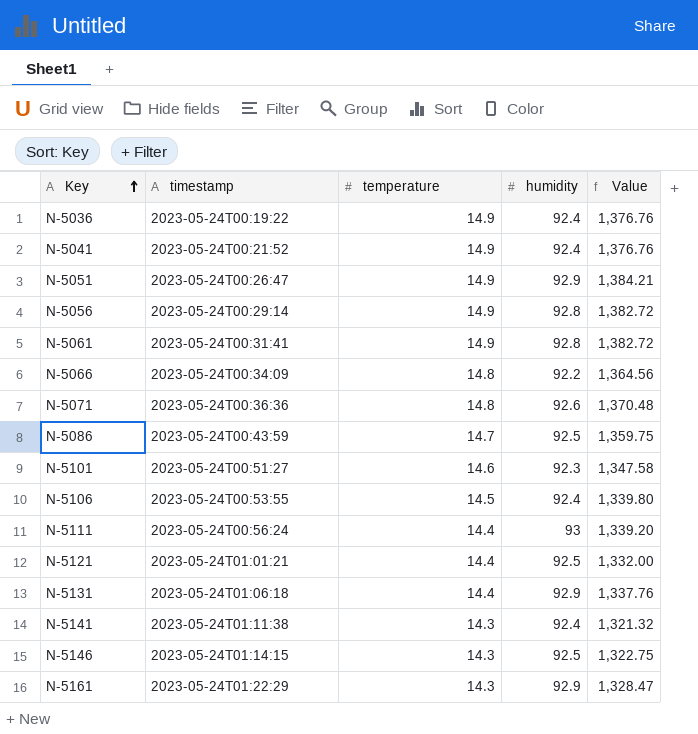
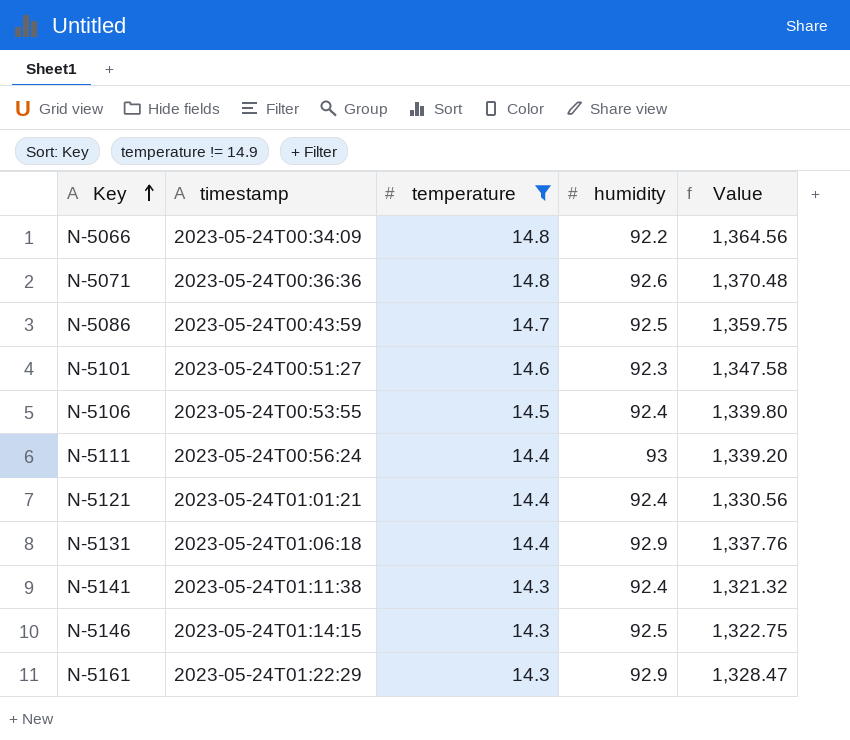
filter: none -> temperature != 14.9
N-5121 | humidity: 92.5 -> 92.4
N-5121 | Value: 1,332.00 -> 1,330.56

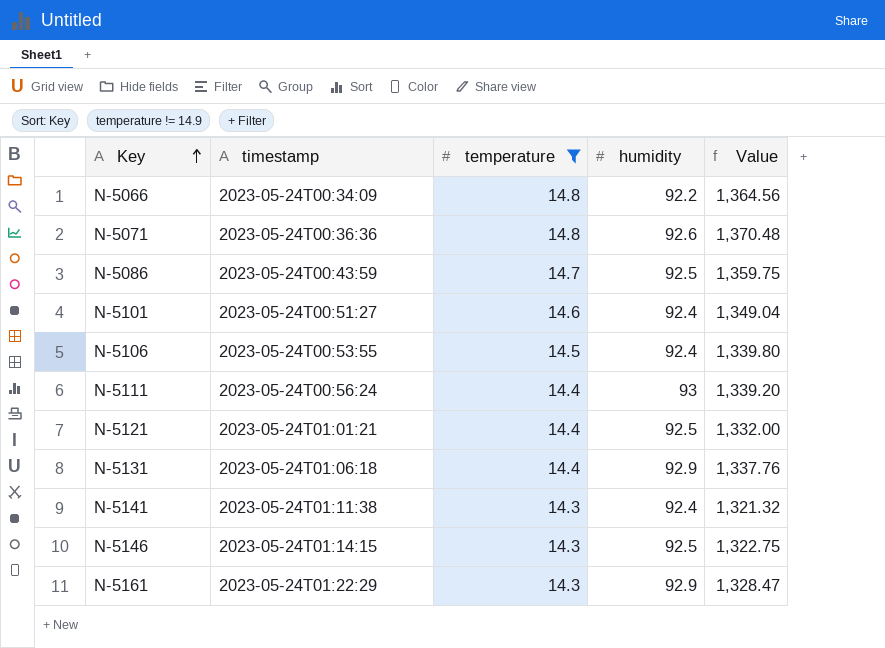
N-5101 | humidity: 92.3 -> 92.4
N-5101 | Value: 1,347.58 -> 1,349.04
N-5121 | humidity: 92.4 -> 92.5
N-5121 | Value: 1,330.56 -> 1,332.00

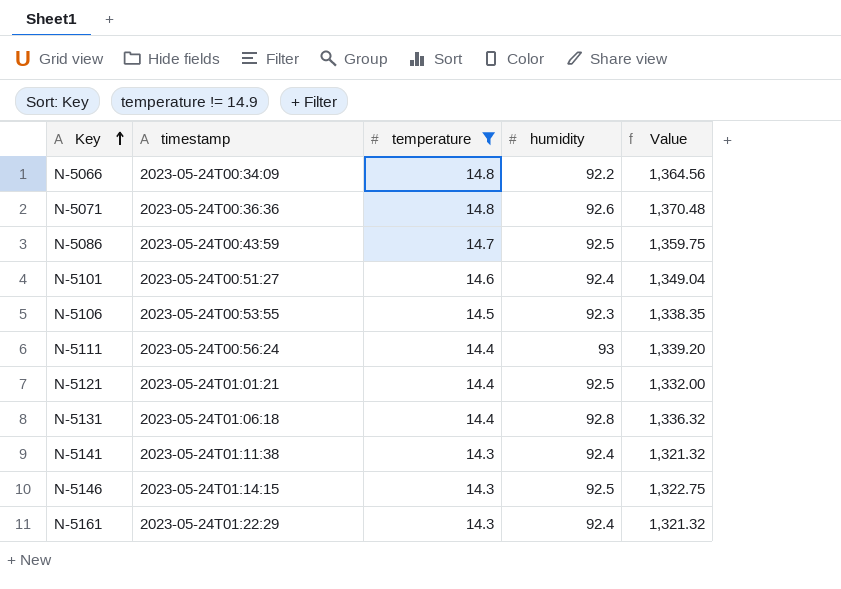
N-5106 | humidity: 92.4 -> 92.3
N-5106 | Value: 1,339.80 -> 1,338.35
N-5131 | humidity: 92.9 -> 92.8
N-5131 | Value: 1,337.76 -> 1,336.32
N-5161 | humidity: 92.9 -> 92.4
N-5161 | Value: 1,328.47 -> 1,321.32

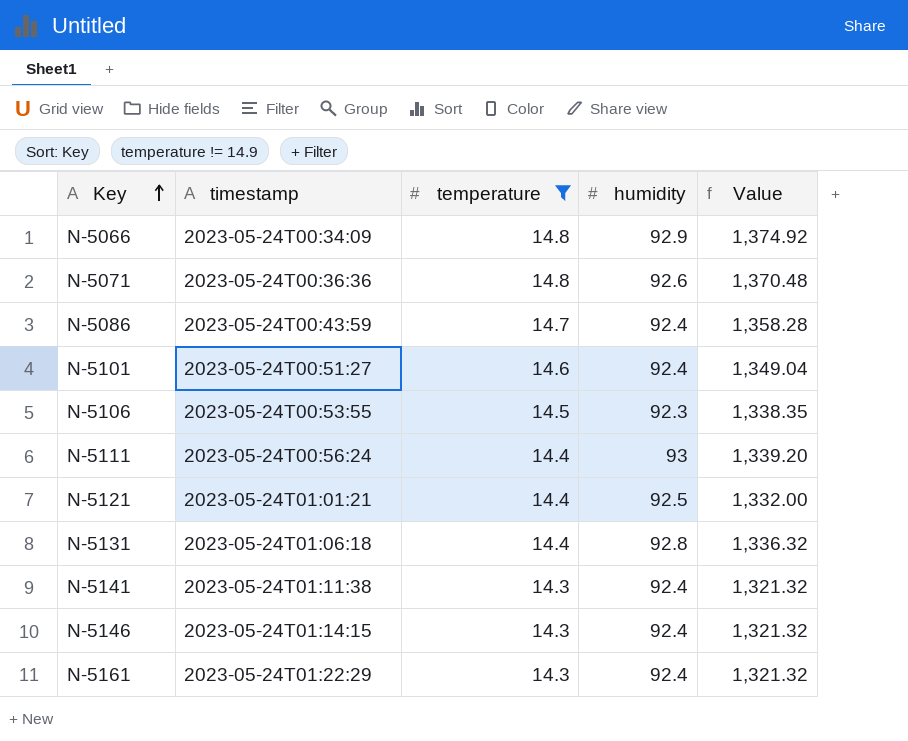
N-5066 | humidity: 92.2 -> 92.9
N-5066 | Value: 1,364.56 -> 1,374.92
N-5086 | humidity: 92.5 -> 92.4
N-5086 | Value: 1,359.75 -> 1,358.28
N-5146 | humidity: 92.5 -> 92.4
N-5146 | Value: 1,322.75 -> 1,321.32

